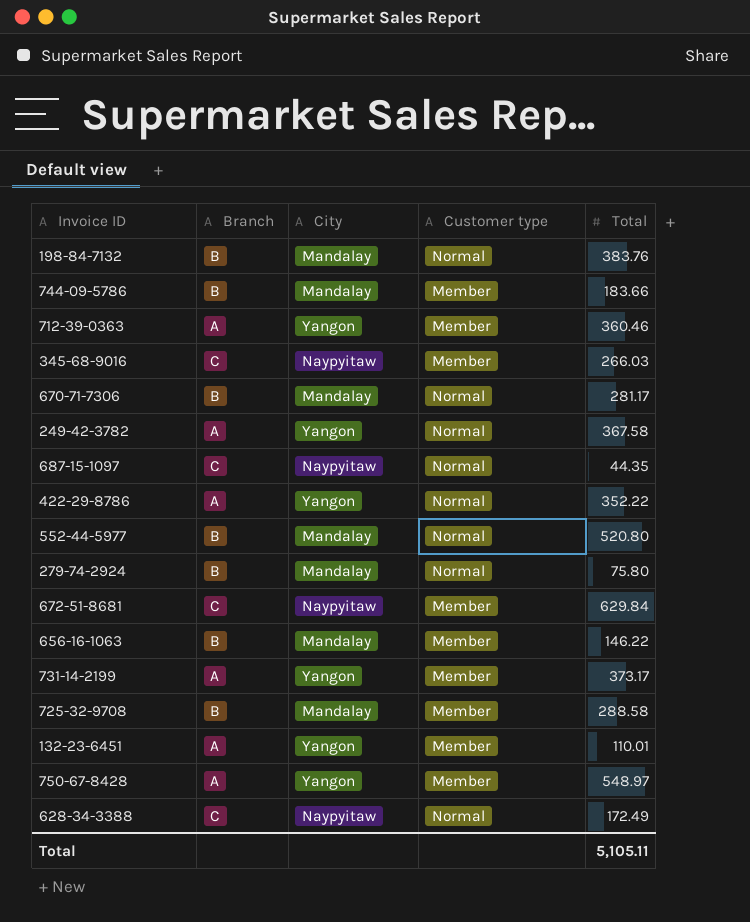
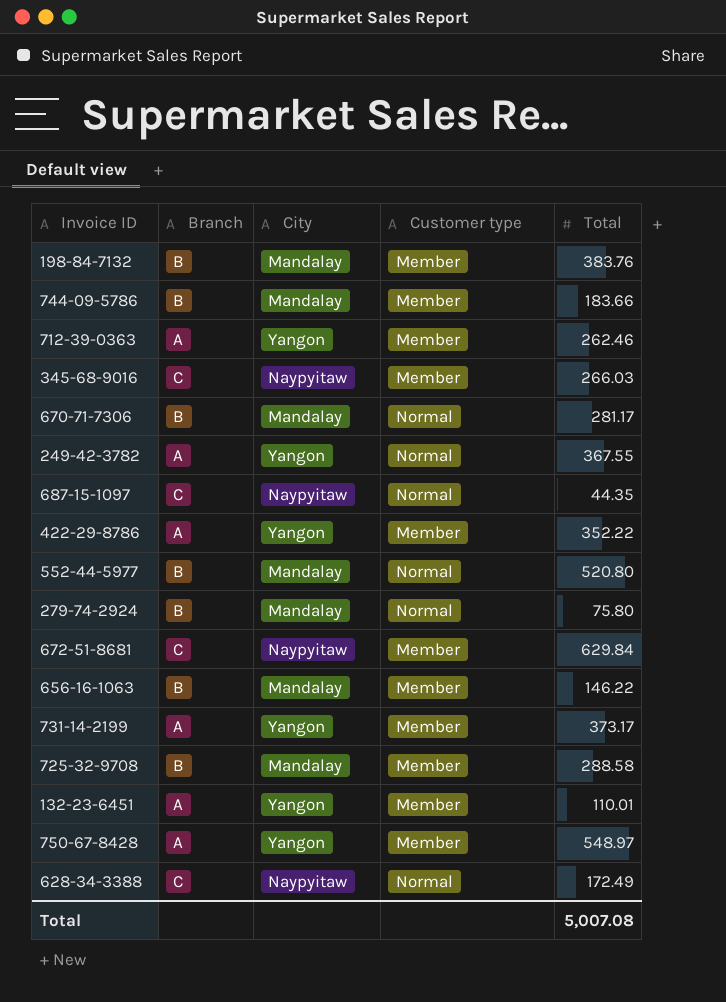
198-84-7132 | Customer type: Normal -> Member
712-39-0363 | Total: 360.46 -> 262.46
249-42-3782 | Total: 367.58 -> 367.55
422-29-8786 | Customer type: Normal -> Member
Total | Total: 5,105.11 -> 5,007.08

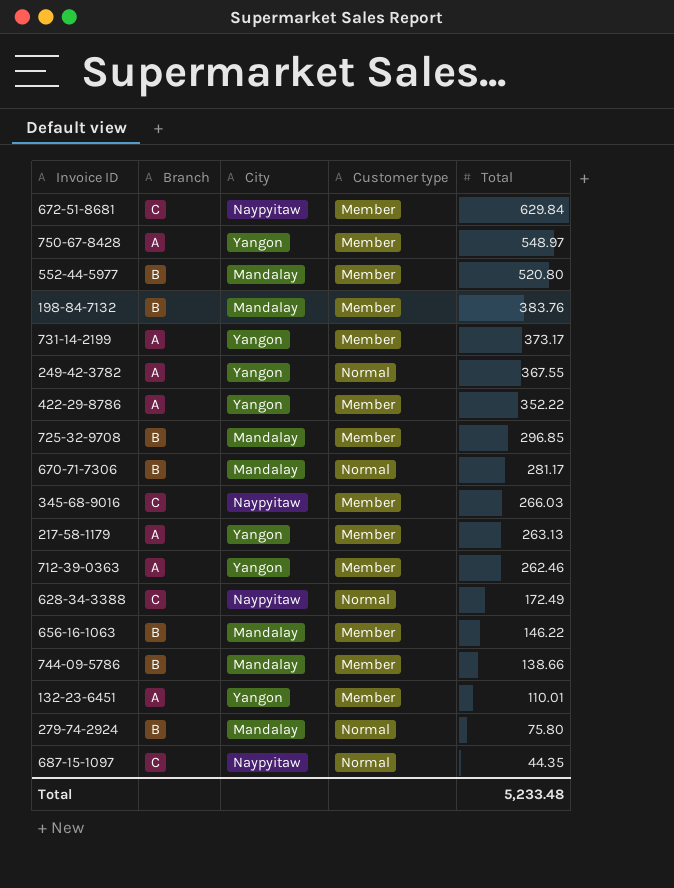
row order: none -> Total descending
552-44-5977 | Customer type: Normal -> Member
725-32-9708 | Total: 288.58 -> 296.85
row 217-58-1179: none -> A | Yangon | Member | 263.13
744-09-5786 | Total: 183.66 -> 138.66
Total | Total: 5,007.08 -> 5,233.48

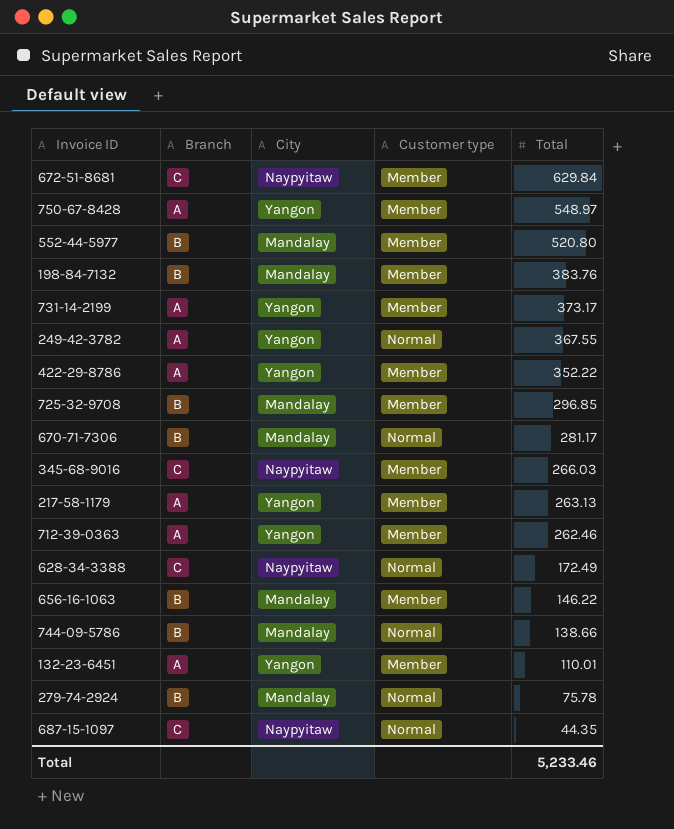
744-09-5786 | Customer type: Member -> Normal
279-74-2924 | Total: 75.80 -> 75.78
Total | Total: 5,233.48 -> 5,233.46

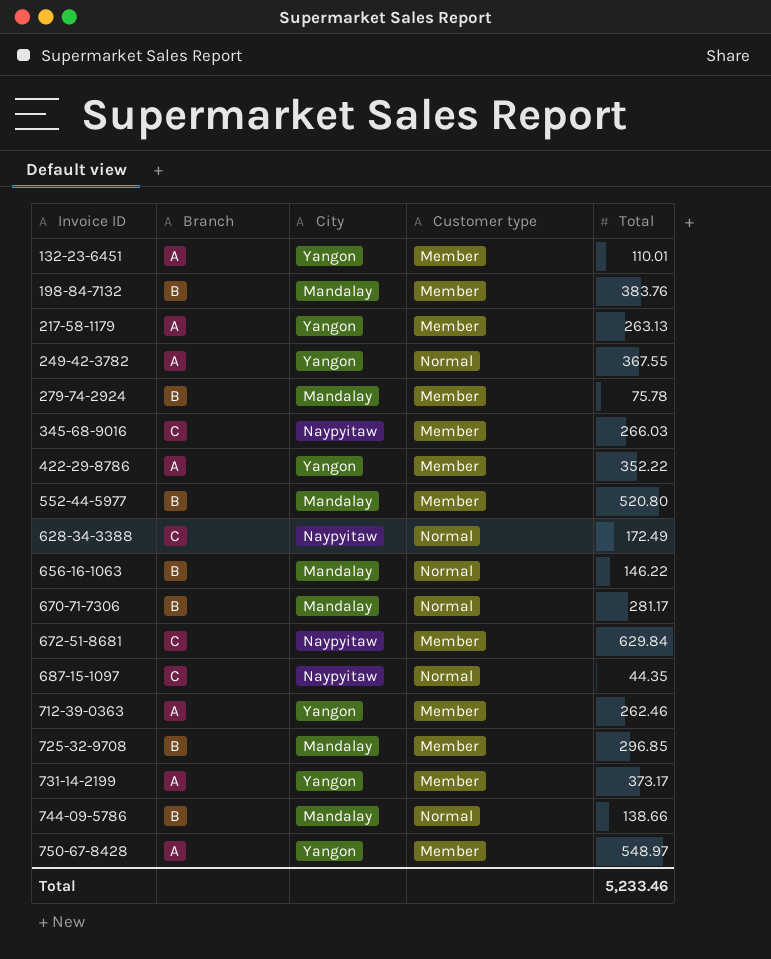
row order: Total descending -> Invoice ID ascending
279-74-2924 | Customer type: Normal -> Member
656-16-1063 | Customer type: Member -> Normal

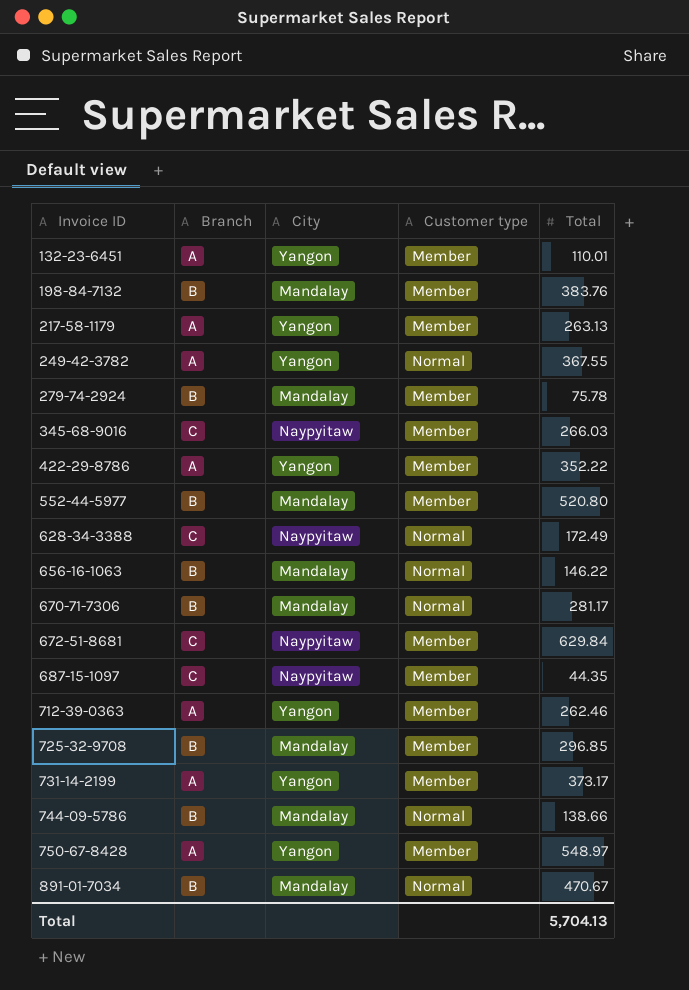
687-15-1097 | Customer type: Normal -> Member
row 891-01-7034: none -> B | Mandalay | Normal | 470.67
Total | Total: 5,233.46 -> 5,704.13

